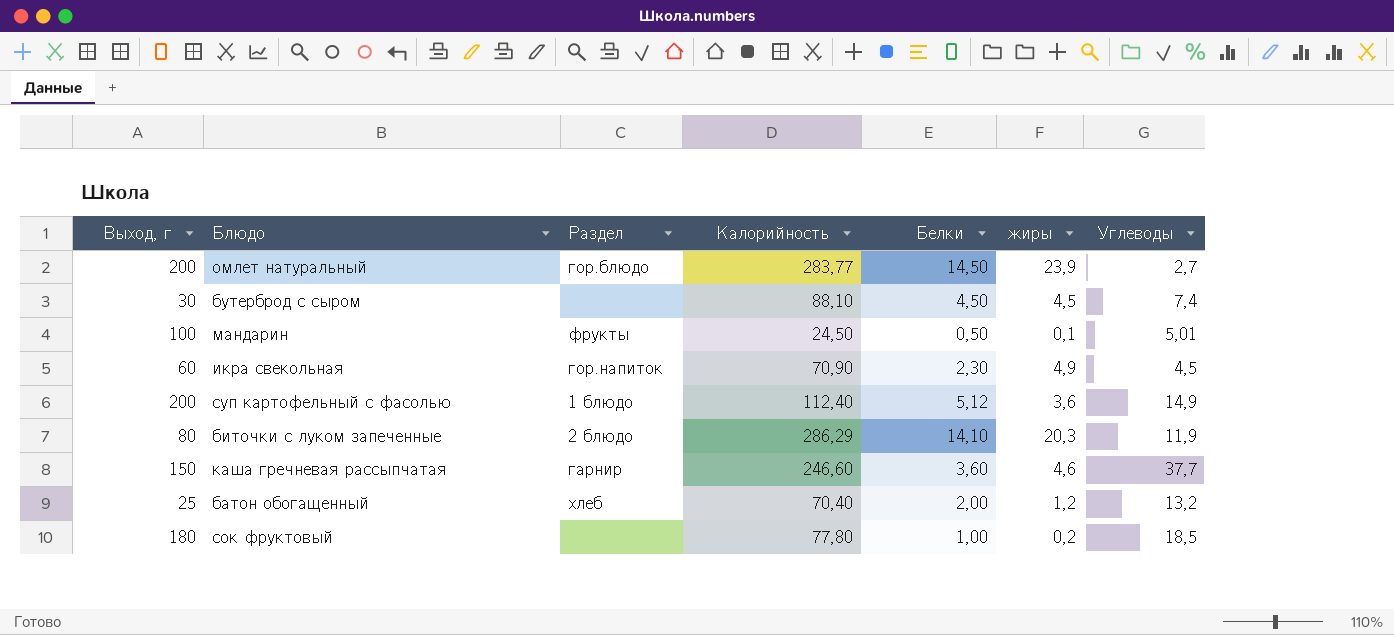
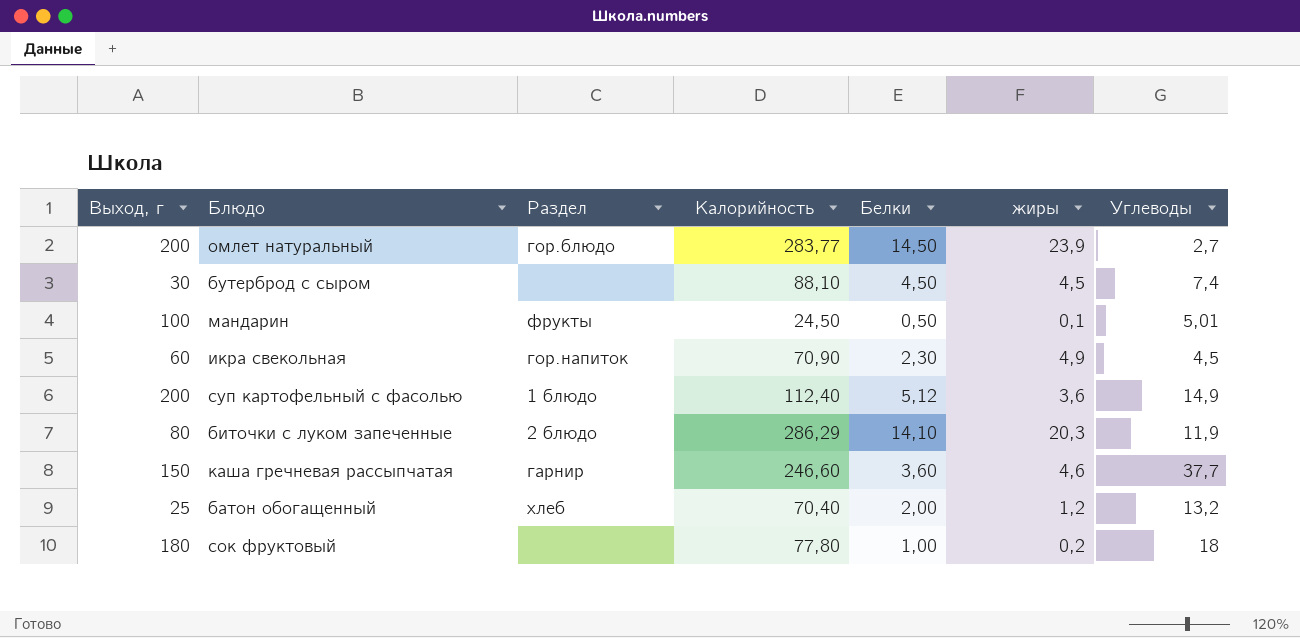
сок фруктовый | Углеводы: 18,5 -> 18

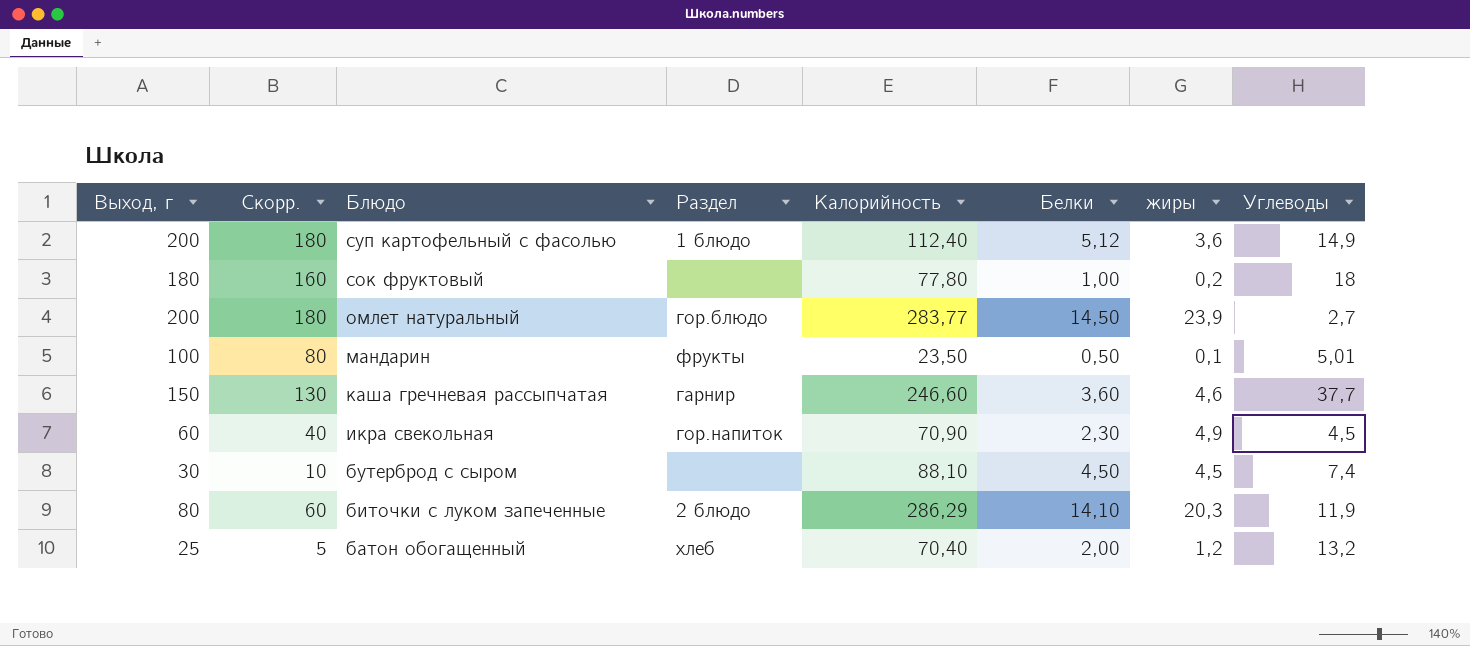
row order: none -> Блюдо descending
column Скорр. | formula: none -> [Выход, г] - 20
мандарин | Калорийность: 24,50 -> 23,50

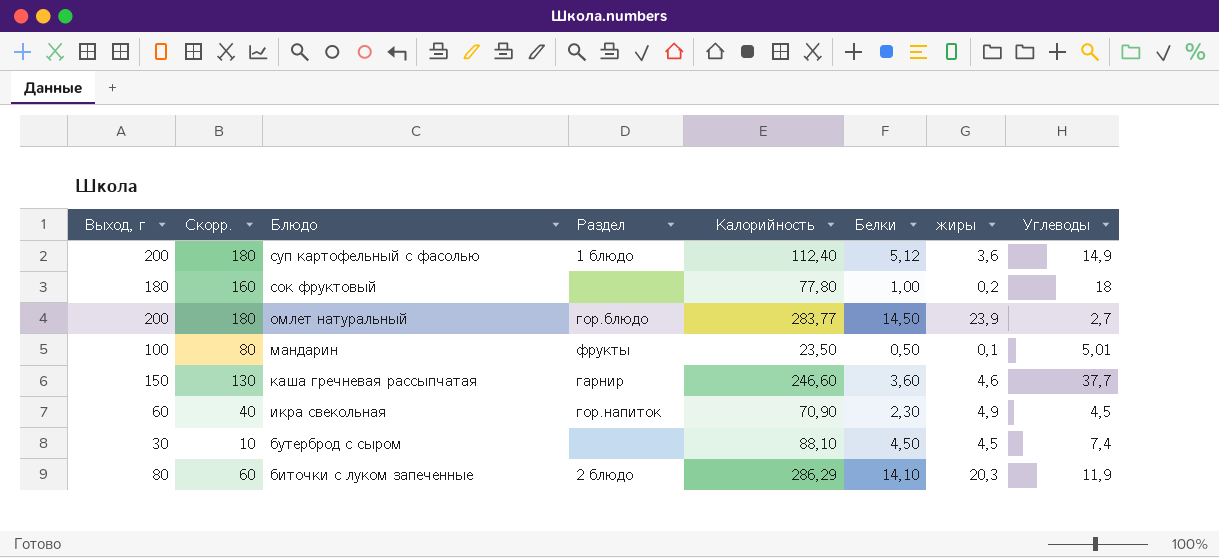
row батон обогащенный: 25 | 5 | хлеб | 70,40 | 2,00 | 1,2 | 13,2 -> none

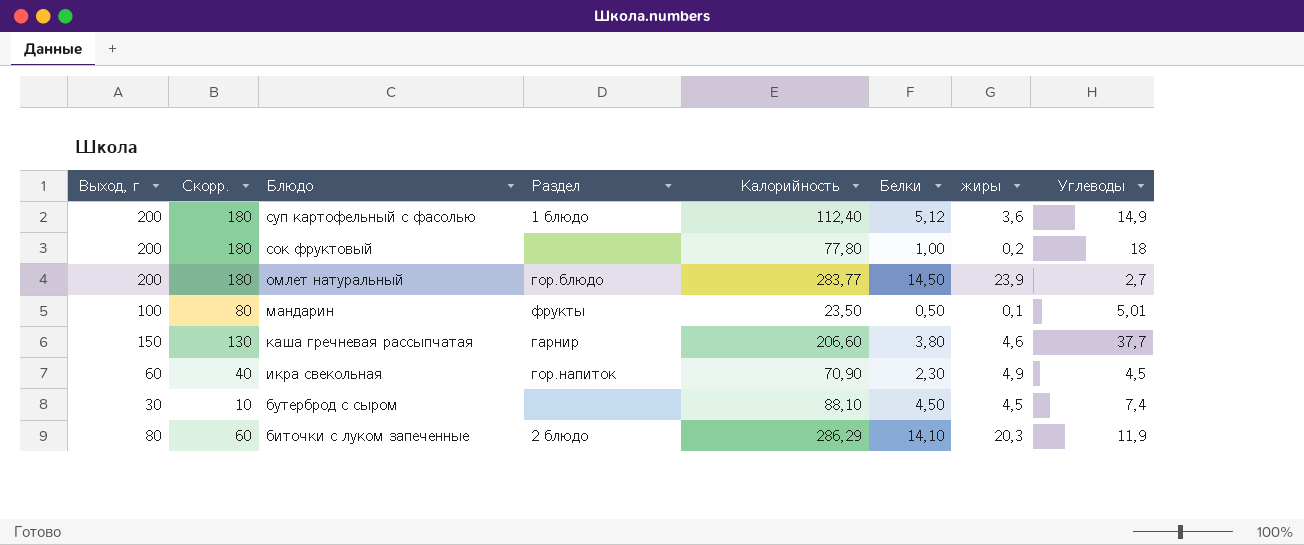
сок фруктовый | Выход, г: 180 -> 200
сок фруктовый | Скорр.: 160 -> 180
каша гречневая рассыпчатая | Калорийность: 246,60 -> 206,60
каша гречневая рассыпчатая | Белки: 3,60 -> 3,80

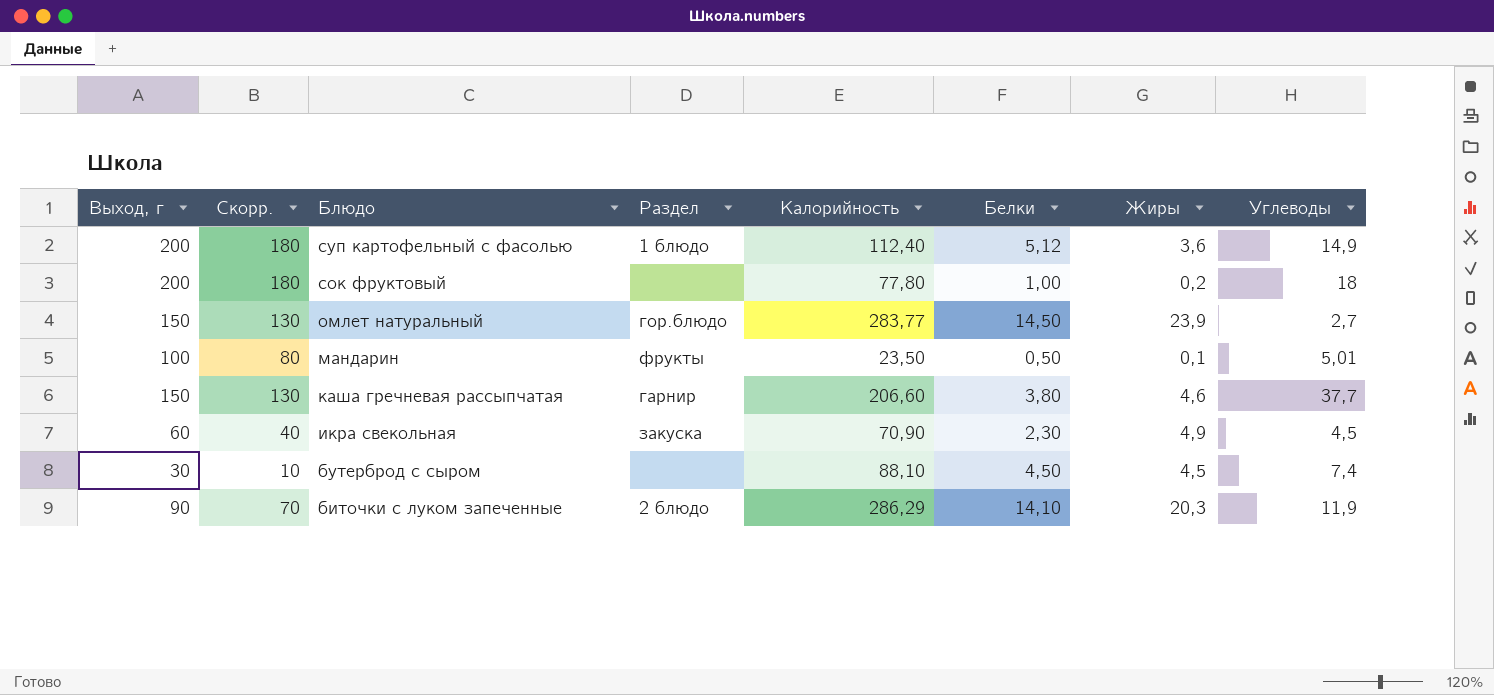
column name: жиры -> Жиры
омлет натуральный | Выход, г: 200 -> 150
омлет натуральный | Скорр.: 180 -> 130
икра свекольная | Раздел: гор.напиток -> закуска
биточки с луком запеченные | Выход, г: 80 -> 90
биточки с луком запеченные | Скорр.: 60 -> 70

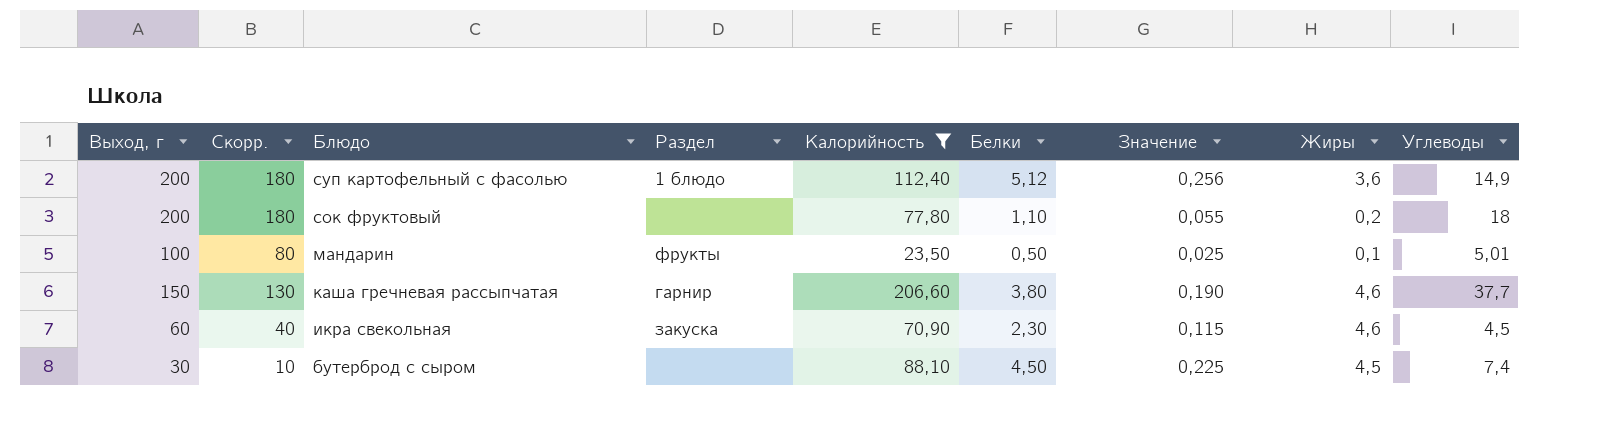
filter: none -> Калорийность <= 206,60
column Значение | formula: none -> [Белки] * 0,05
сок фруктовый | Белки: 1,00 -> 1,10
икра свекольная | Жиры: 4,9 -> 4,6

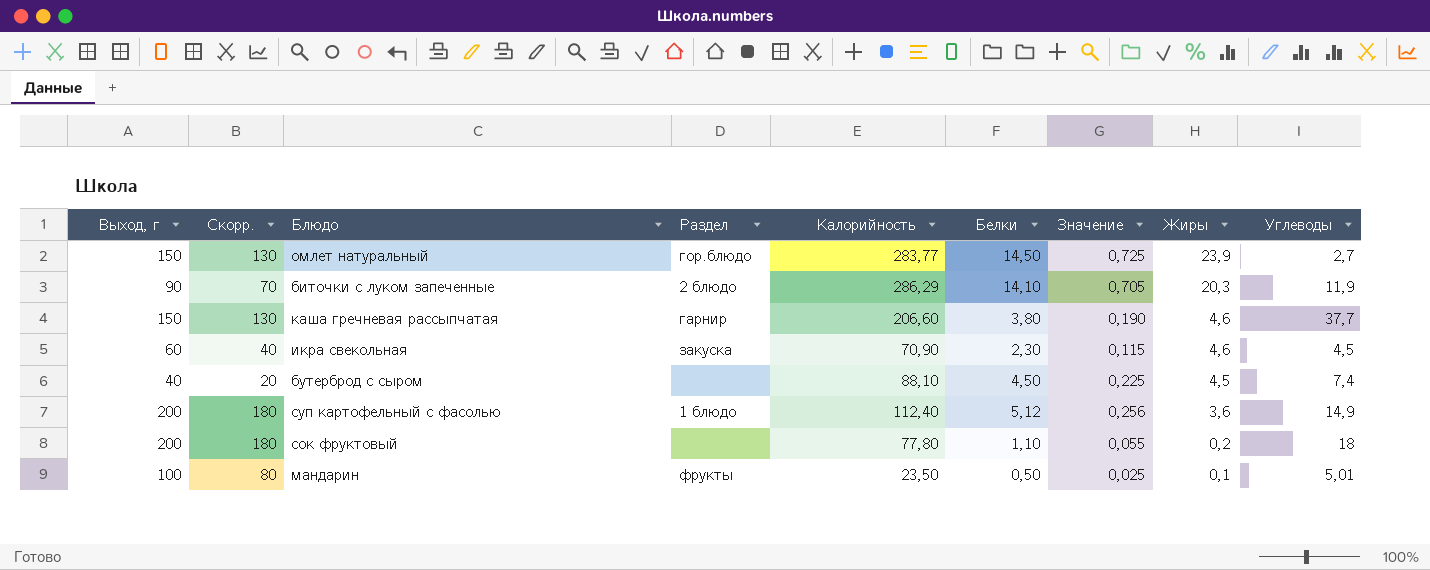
filter: Калорийность <= 206,60 -> none
row order: Блюдо descending -> Жиры descending
бутерброд с сыром | Выход, г: 30 -> 40
бутерброд с сыром | Скорр.: 10 -> 20

